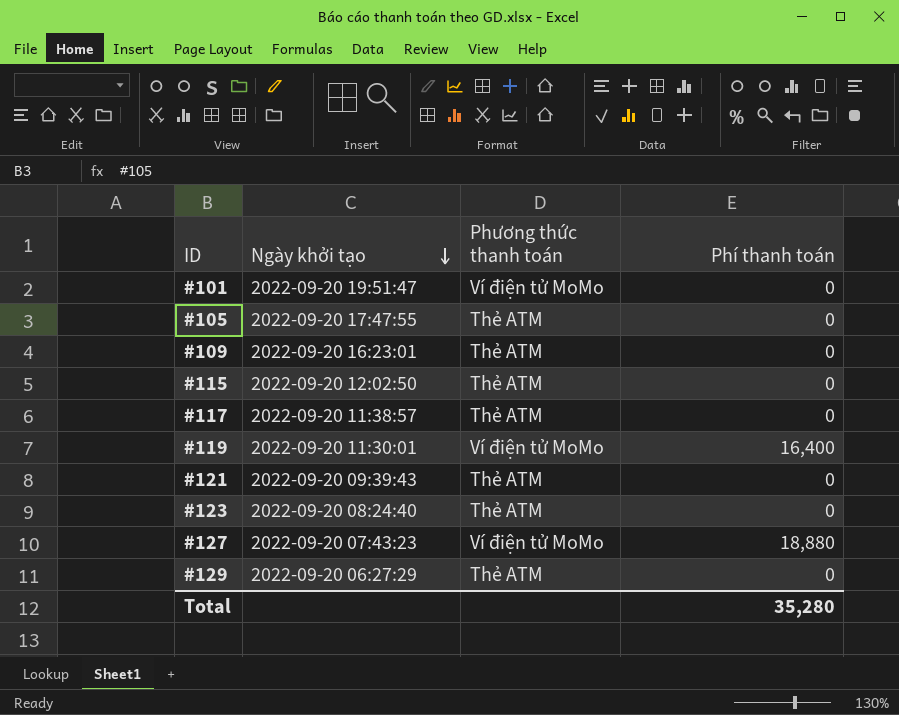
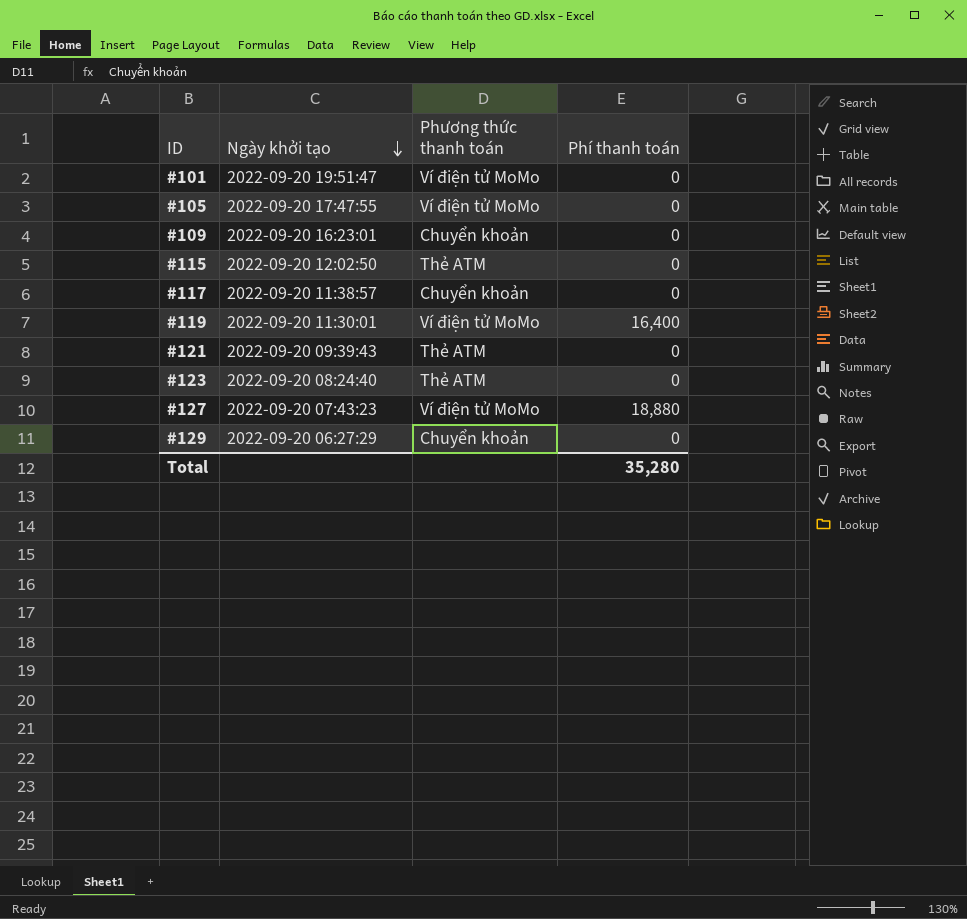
#105 | Phương thức thanh toán: Thẻ ATM -> Ví điện tử MoMo
#109 | Phương thức thanh toán: Thẻ ATM -> Chuyển khoản
#117 | Phương thức thanh toán: Thẻ ATM -> Chuyển khoản
#129 | Phương thức thanh toán: Thẻ ATM -> Chuyển khoản

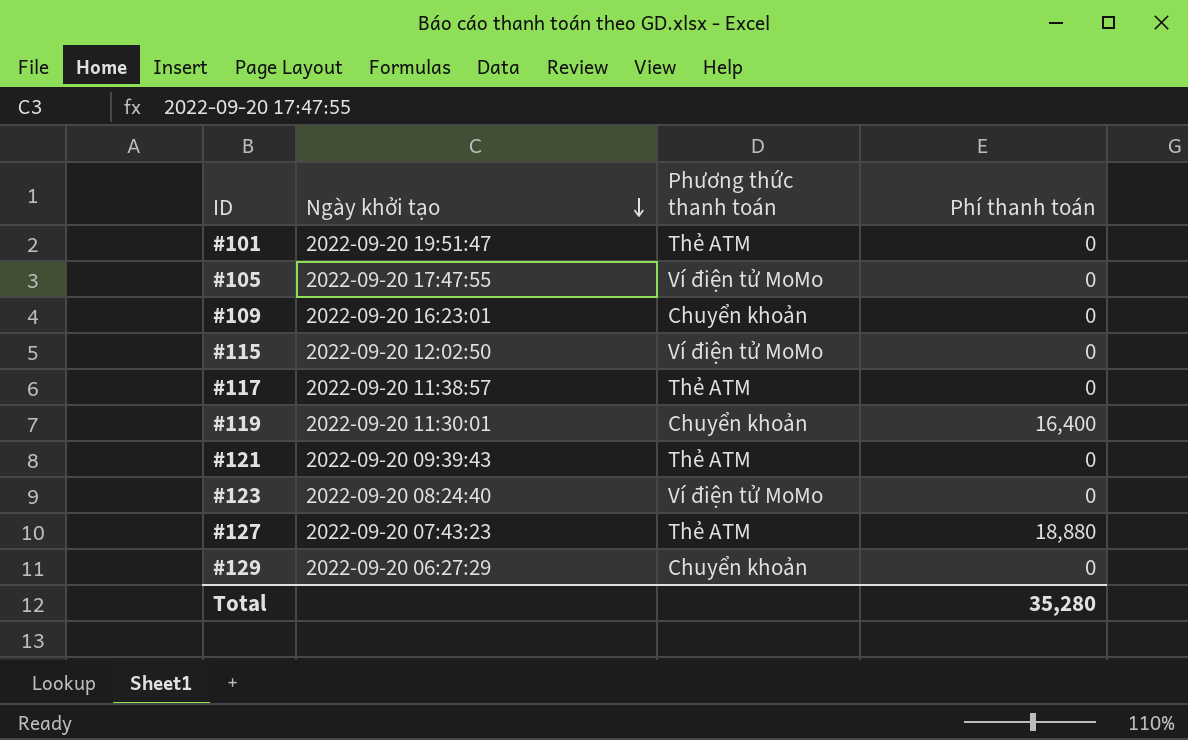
#101 | Phương thức thanh toán: Ví điện tử MoMo -> Thẻ ATM
#115 | Phương thức thanh toán: Thẻ ATM -> Ví điện tử MoMo
#117 | Phương thức thanh toán: Chuyển khoản -> Thẻ ATM
#119 | Phương thức thanh toán: Ví điện tử MoMo -> Chuyển khoản
#123 | Phương thức thanh toán: Thẻ ATM -> Ví điện tử MoMo
#127 | Phương thức thanh toán: Ví điện tử MoMo -> Thẻ ATM

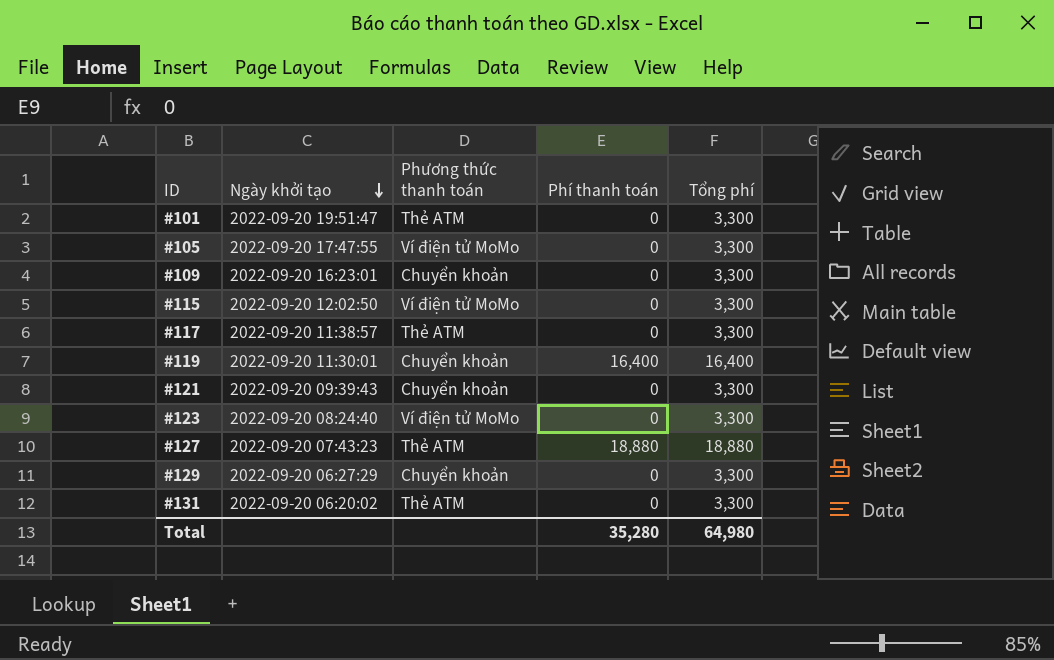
column Tổng phí | position: none -> 5
#121 | Phương thức thanh toán: Thẻ ATM -> Chuyển khoản
row #131: none -> 2022-09-20 06:20:02 | Thẻ ATM | 0 | 3,300

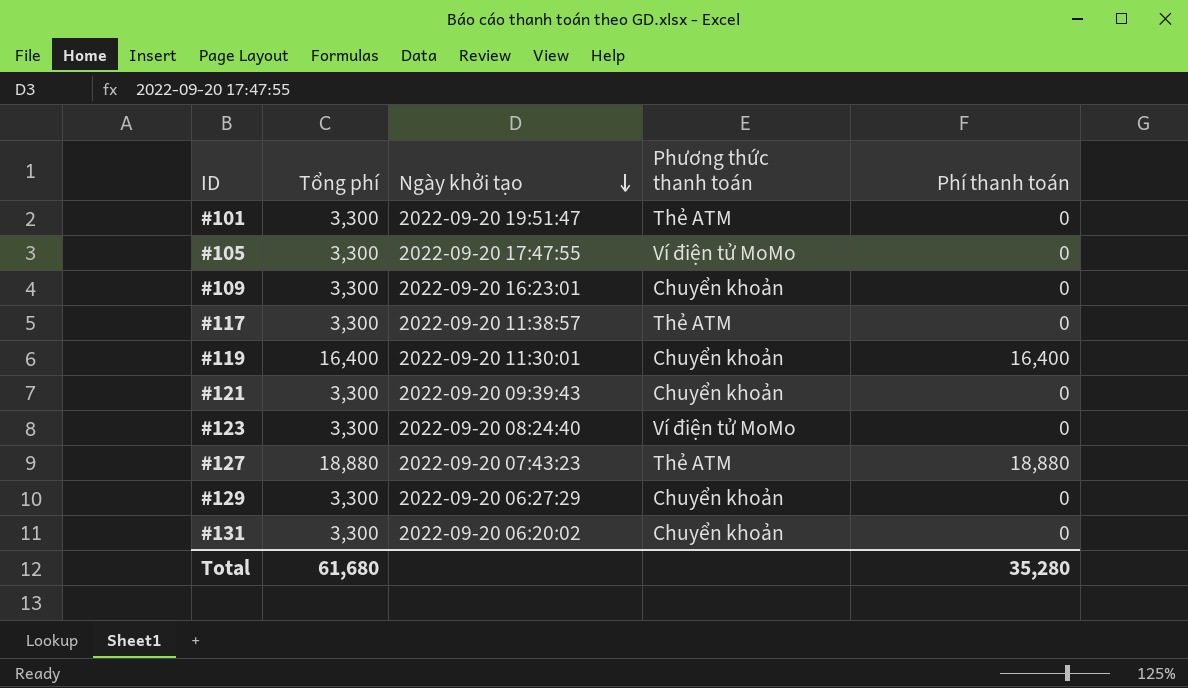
column Tổng phí | position: 5 -> 2
row #115: 2022-09-20 12:02:50 | Ví điện tử MoMo | 0 | 3,300 -> none
#131 | Phương thức thanh toán: Thẻ ATM -> Chuyển khoản
Total | Tổng phí: 64,980 -> 61,680

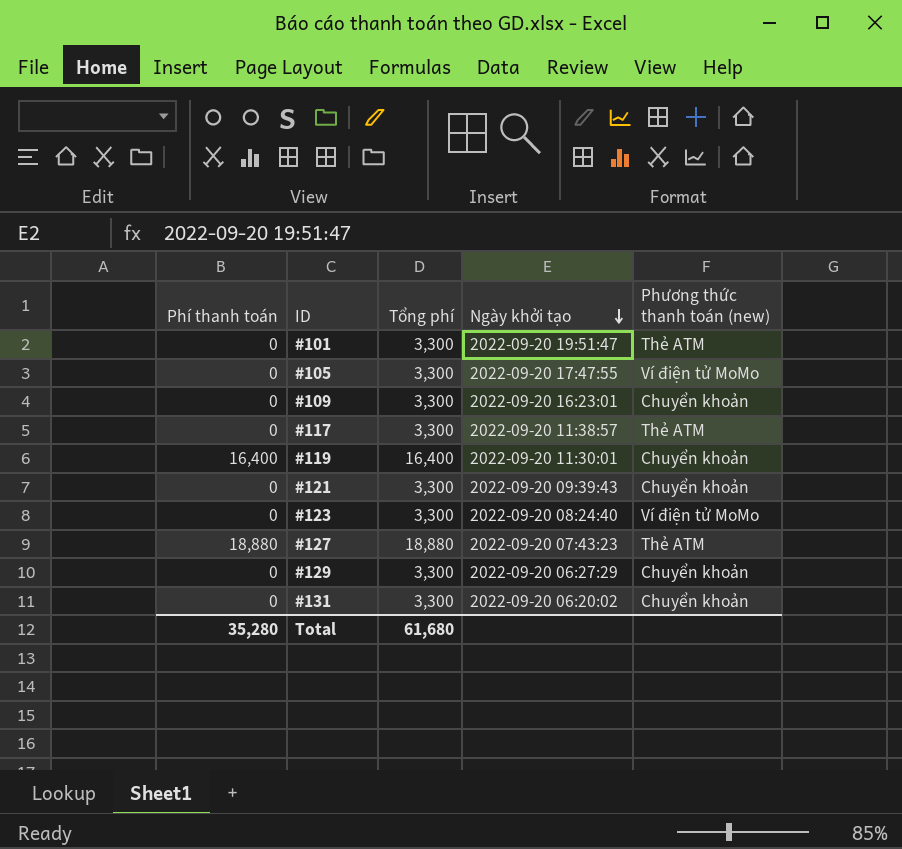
column Phí thanh toán | position: 5 -> 1
column name: Phương thức thanh toán -> Phương thức thanh toán (new)

